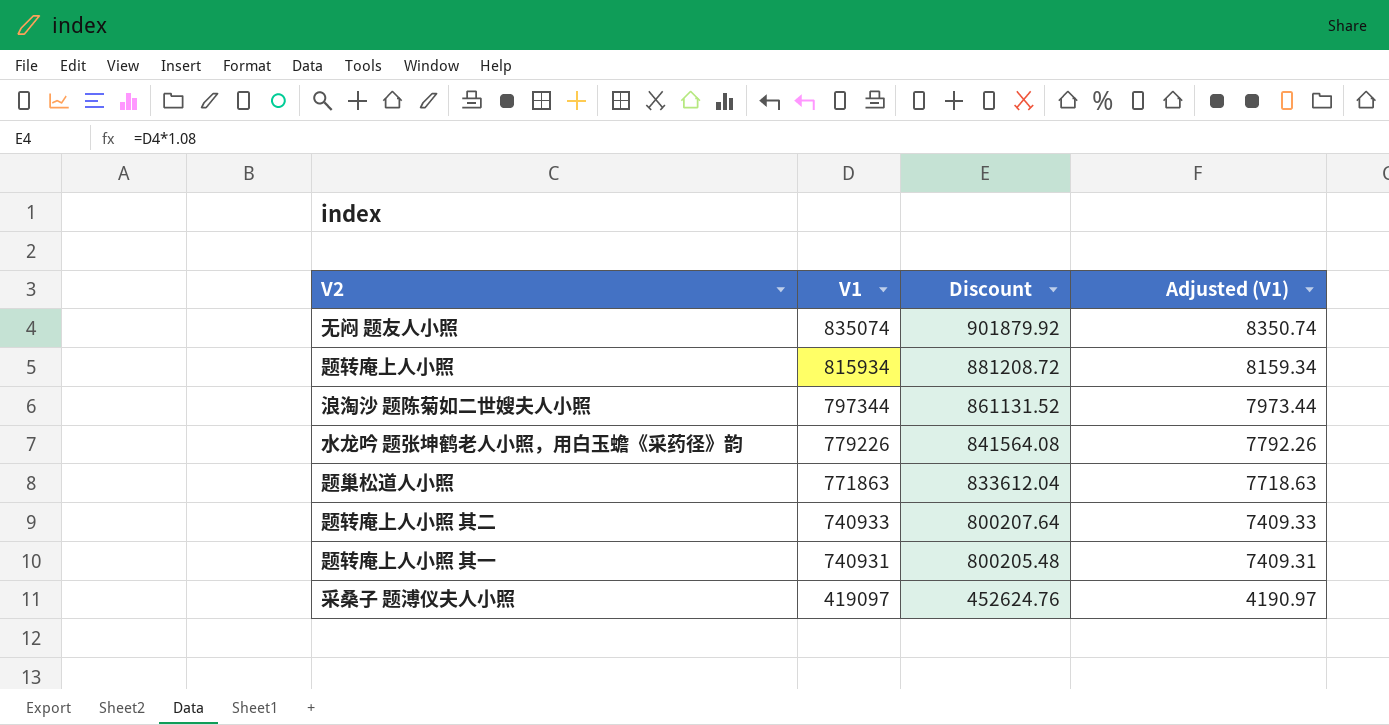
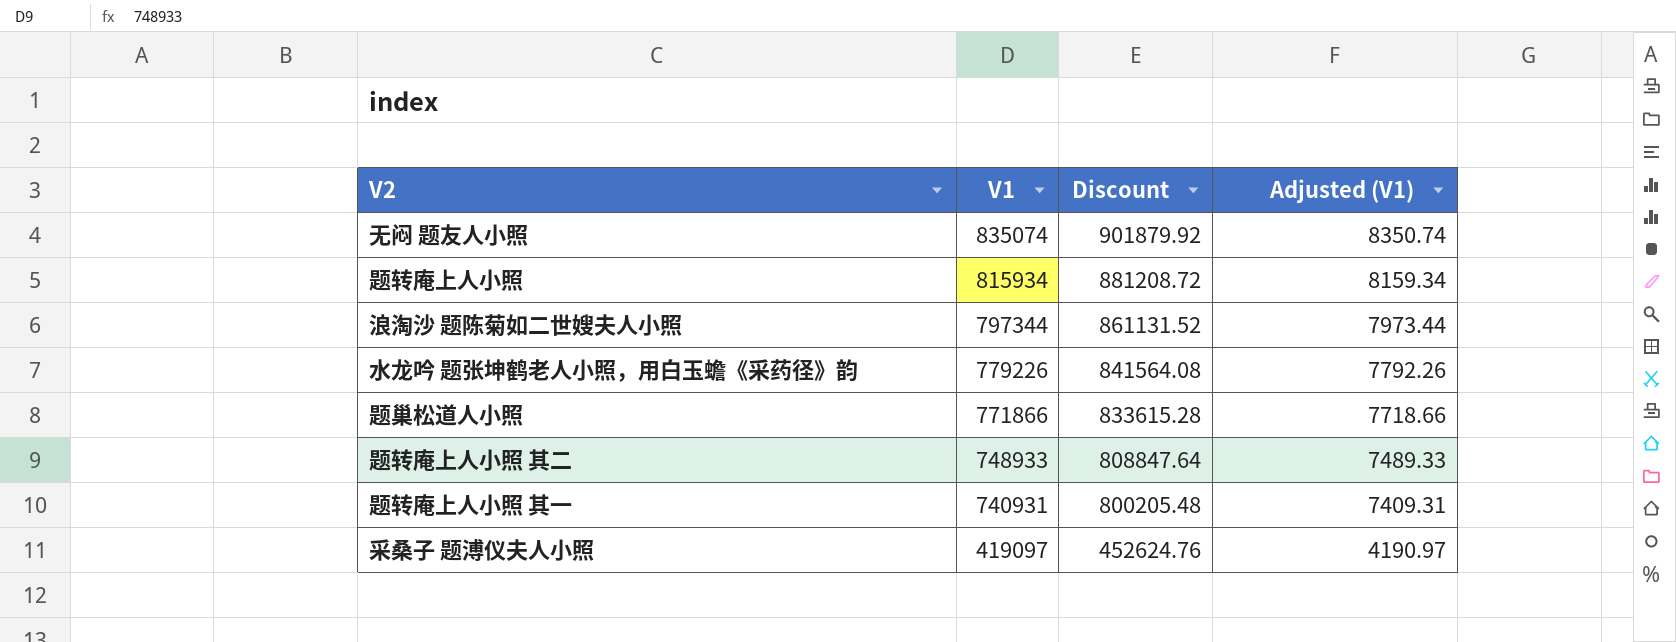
题巢松道人小照 | V1: 771863 -> 771866
题巢松道人小照 | Discount: 833612.04 -> 833615.28
题巢松道人小照 | Adjusted (V1): 7718.63 -> 7718.66
题转庵上人小照 其二 | V1: 740933 -> 748933
题转庵上人小照 其二 | Discount: 800207.64 -> 808847.64
题转庵上人小照 其二 | Adjusted (V1): 7409.33 -> 7489.33

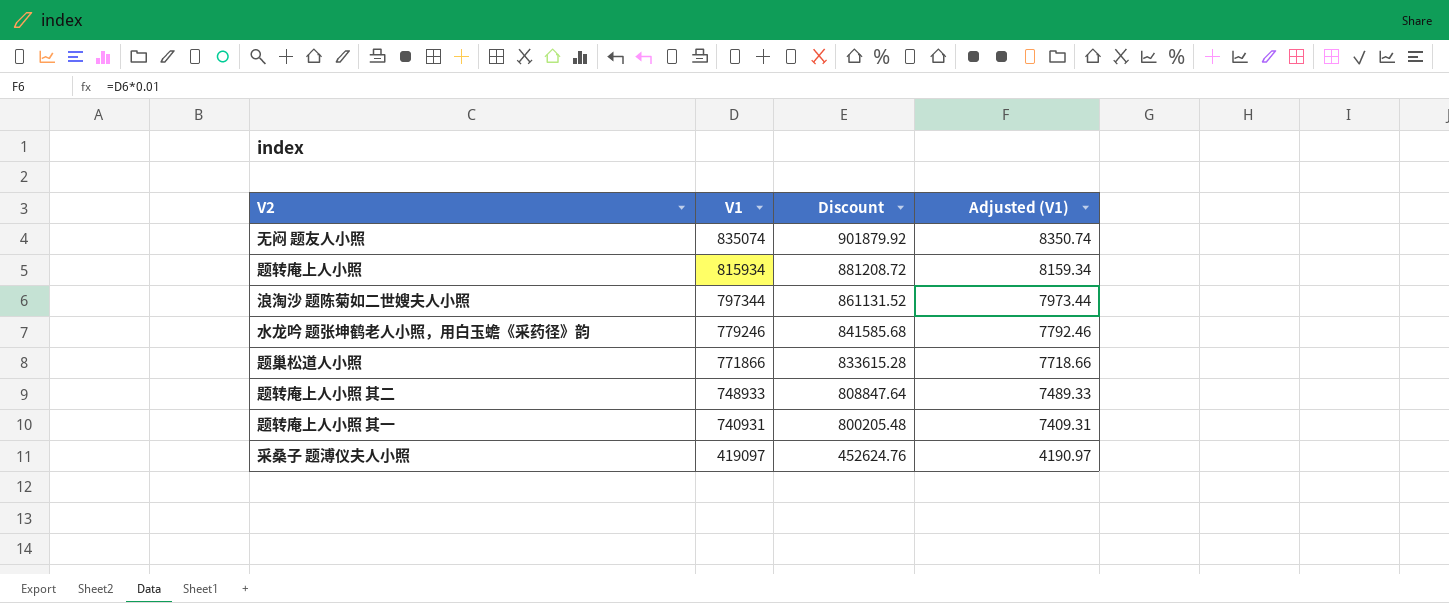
水龙吟 题张坤鹤老人小照，用白玉蟾《采药径》韵 | V1: 779226 -> 779246
水龙吟 题张坤鹤老人小照，用白玉蟾《采药径》韵 | Discount: 841564.08 -> 841585.68
水龙吟 题张坤鹤老人小照，用白玉蟾《采药径》韵 | Adjusted (V1): 7792.26 -> 7792.46

